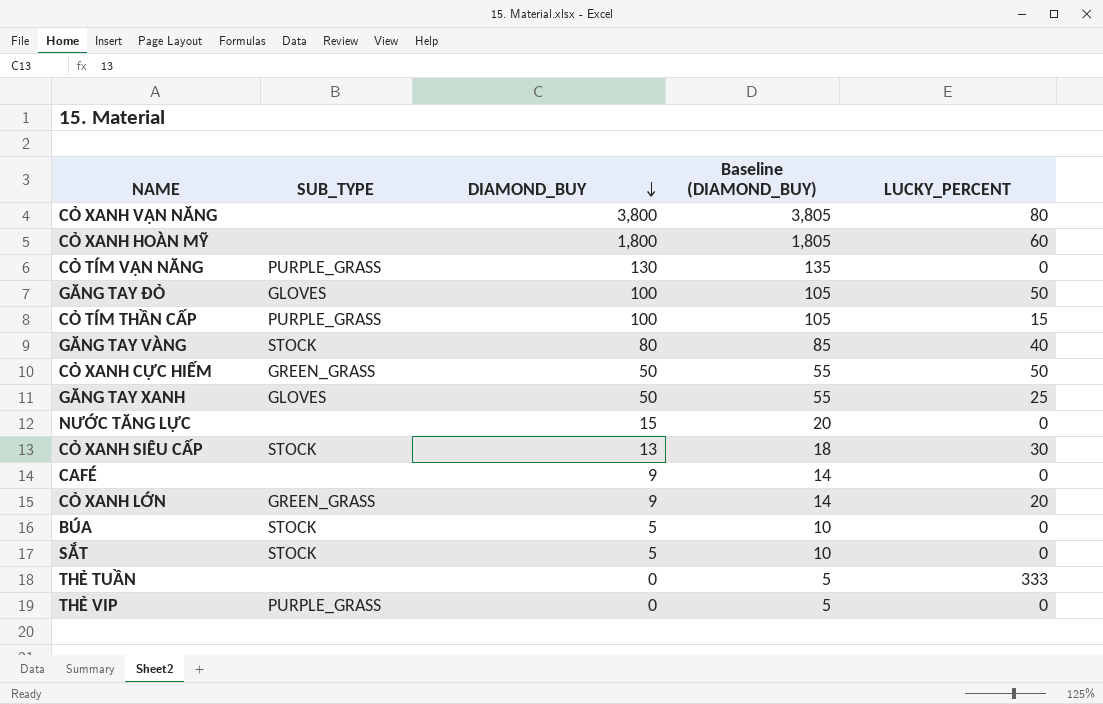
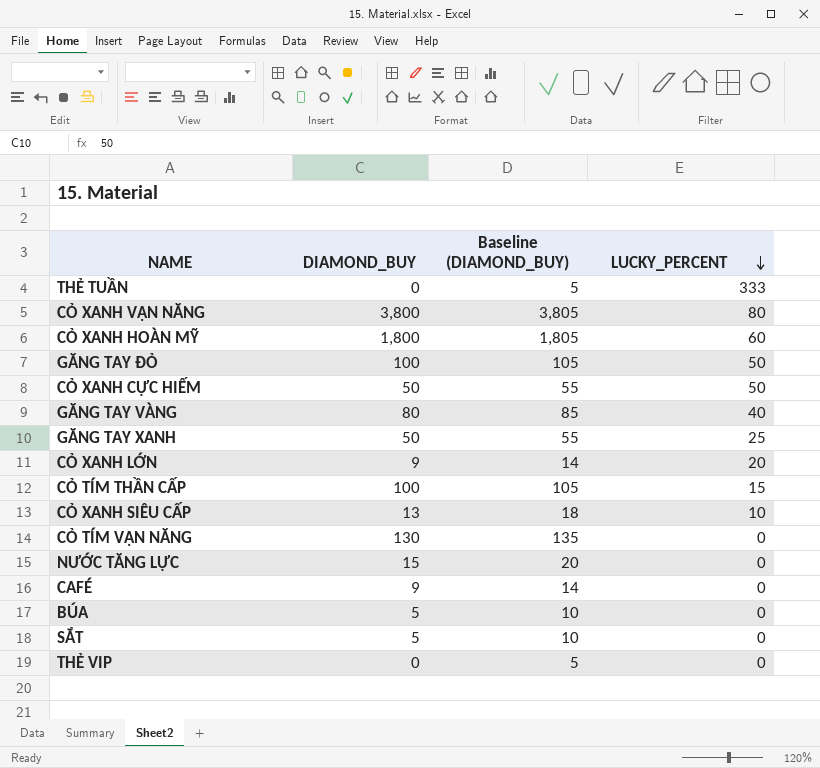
row order: DIAMOND_BUY descending -> LUCKY_PERCENT descending
column SUB_TYPE | position: 2 -> none
CỎ XANH SIÊU CẤP | LUCKY_PERCENT: 30 -> 10

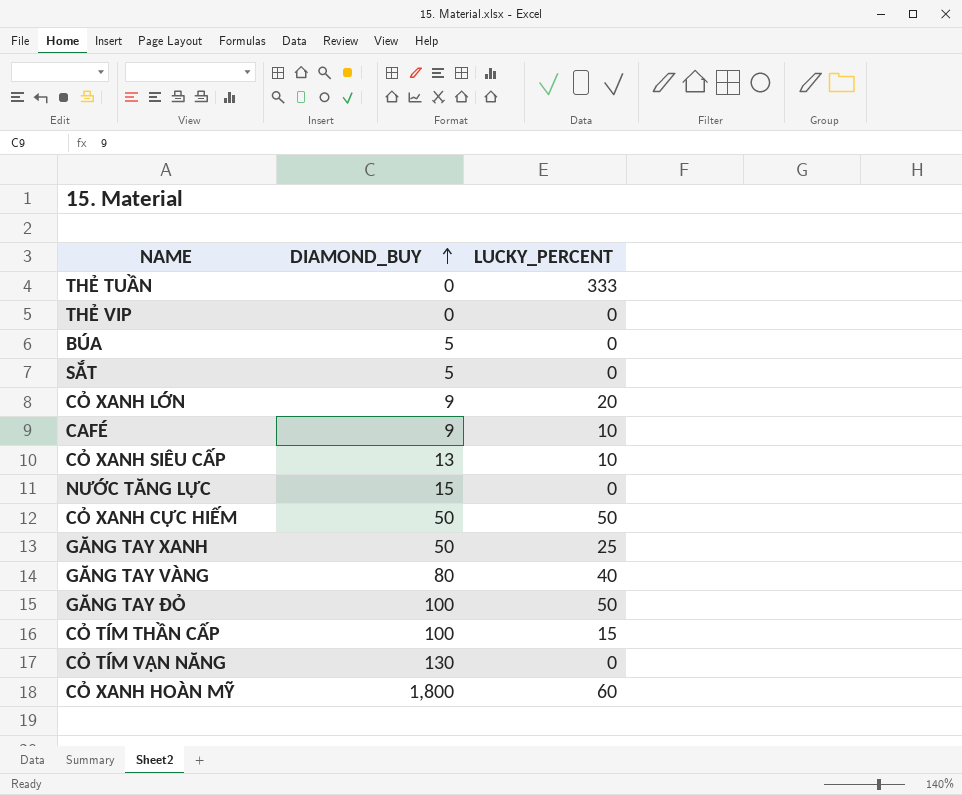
row order: LUCKY_PERCENT descending -> DIAMOND_BUY ascending
column Baseline (DIAMOND_BUY) | formula: [DIAMOND_BUY] + 5 -> none
row CỎ XANH VẠN NĂNG: 3,800 | 3,805 | 80 -> none
CAFÉ | LUCKY_PERCENT: 0 -> 10

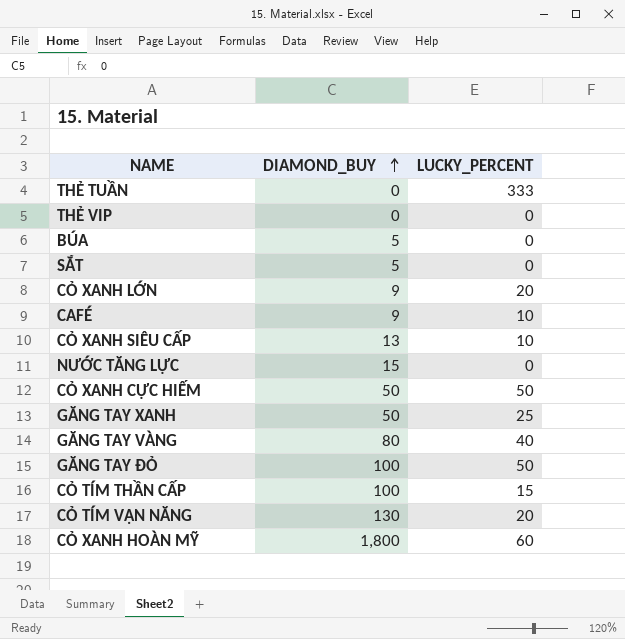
CỎ TÍM VẠN NĂNG | LUCKY_PERCENT: 0 -> 20

